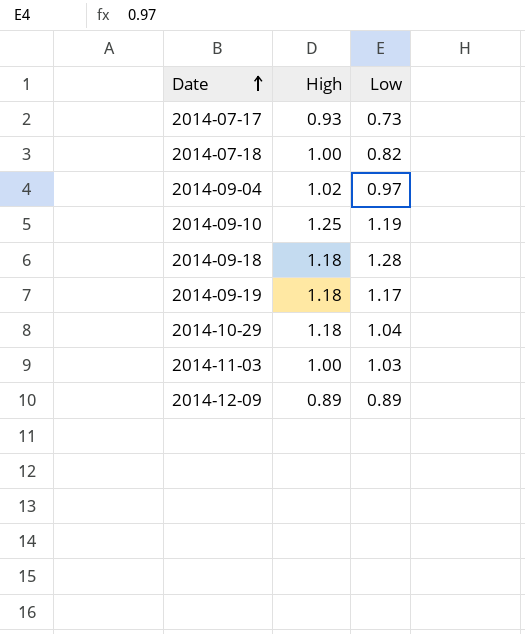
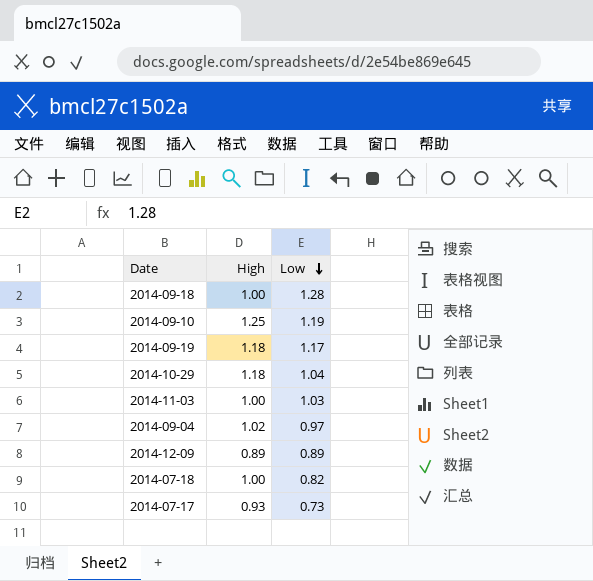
row order: Date ascending -> Low descending
2014-09-18 | High: 1.18 -> 1.00

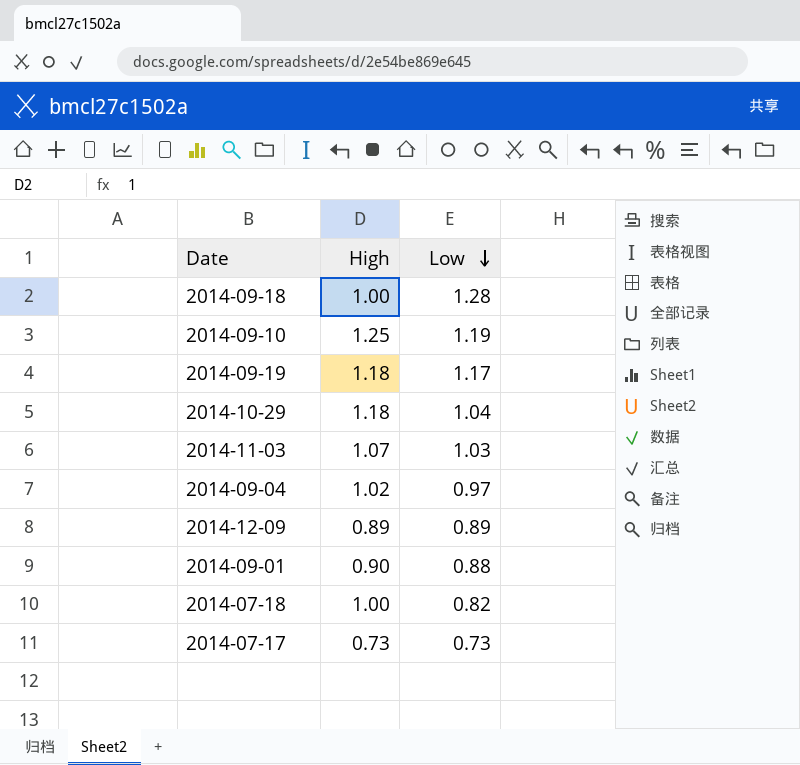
2014-11-03 | High: 1.00 -> 1.07
row 2014-09-01: none -> 0.90 | 0.88
2014-07-17 | High: 0.93 -> 0.73

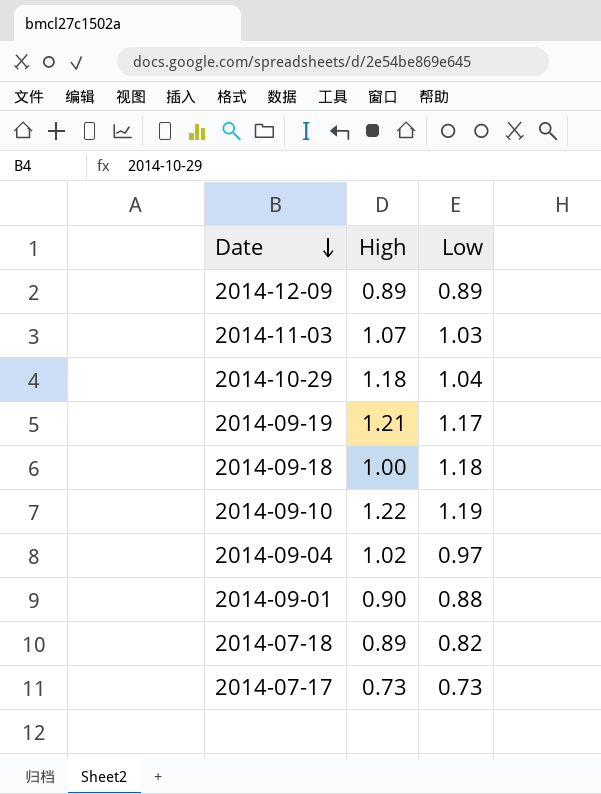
row order: Low descending -> Date descending
2014-09-19 | High: 1.18 -> 1.21
2014-09-18 | Low: 1.28 -> 1.18
2014-09-10 | High: 1.25 -> 1.22
2014-07-18 | High: 1.00 -> 0.89

